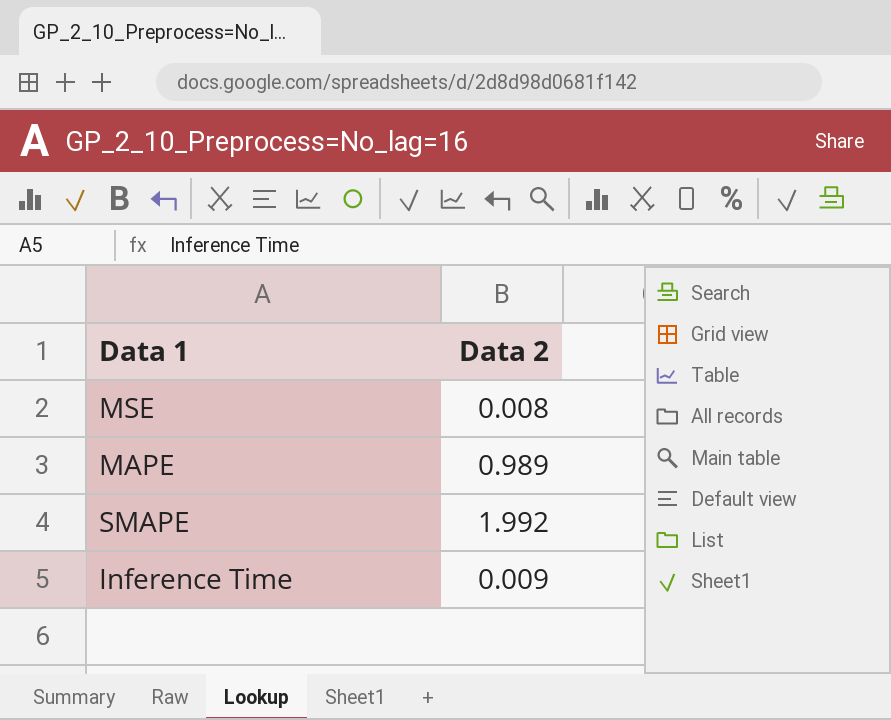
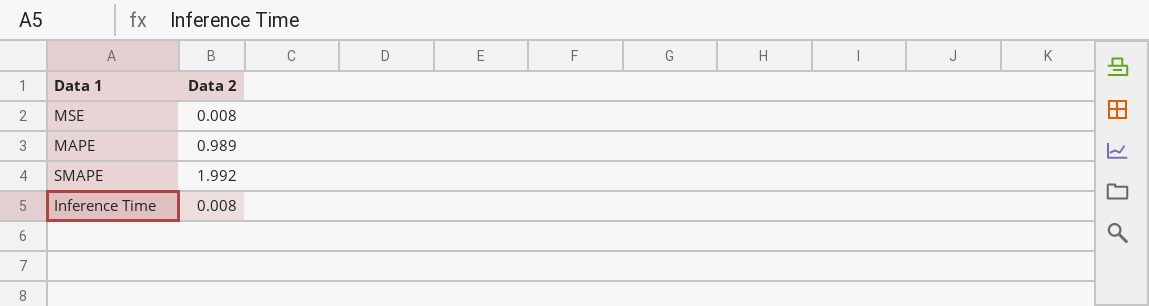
Inference Time | Data 2: 0.009 -> 0.008

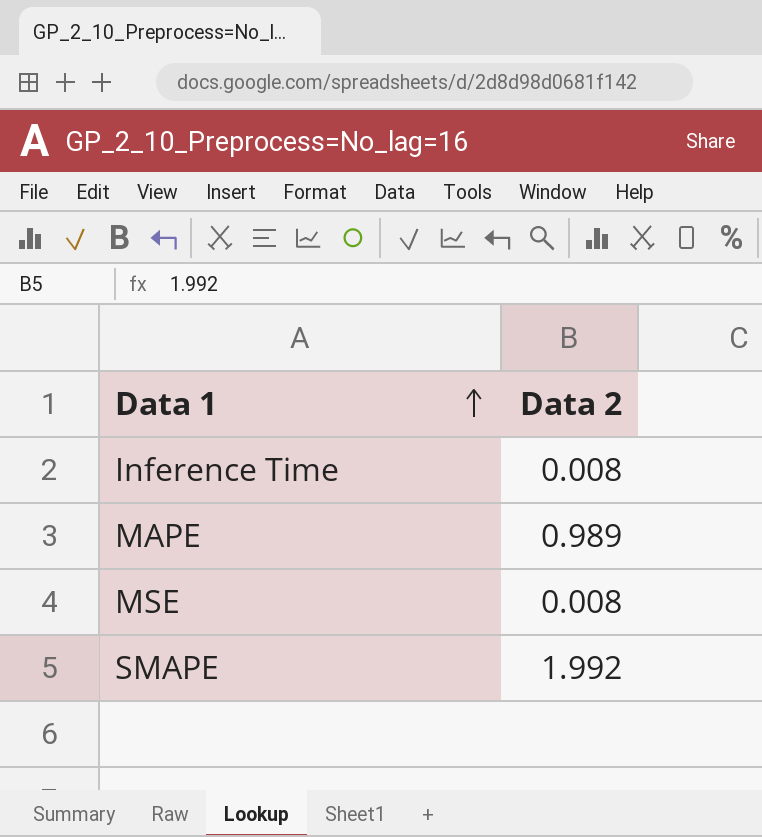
row order: none -> Data 1 ascending

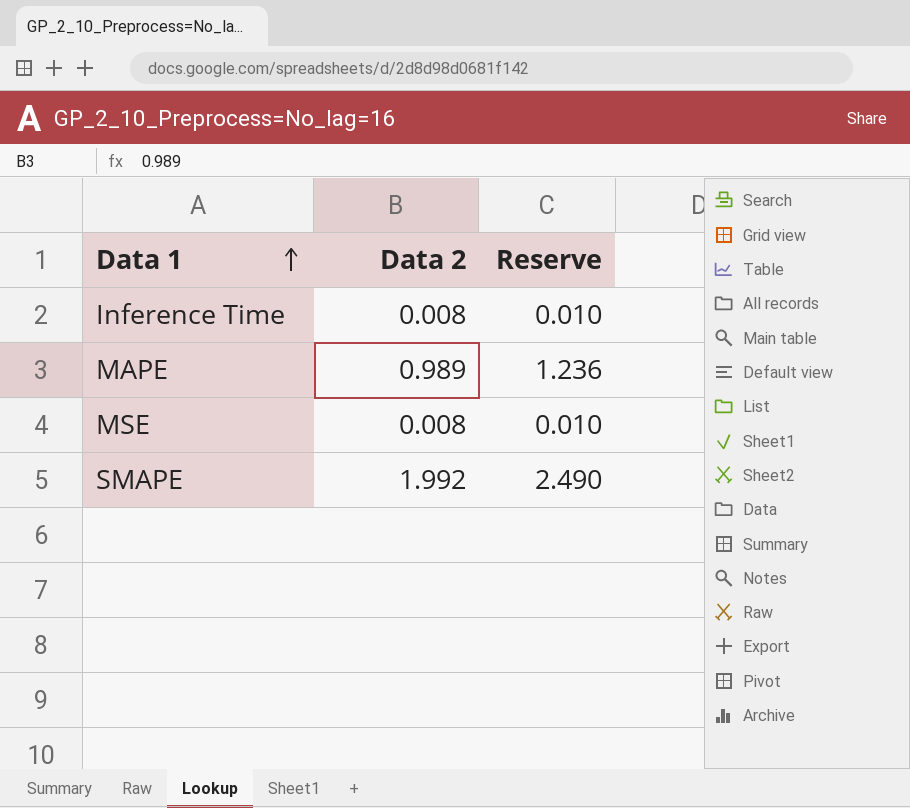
column Reserve | formula: none -> [Data 2] * 1.25

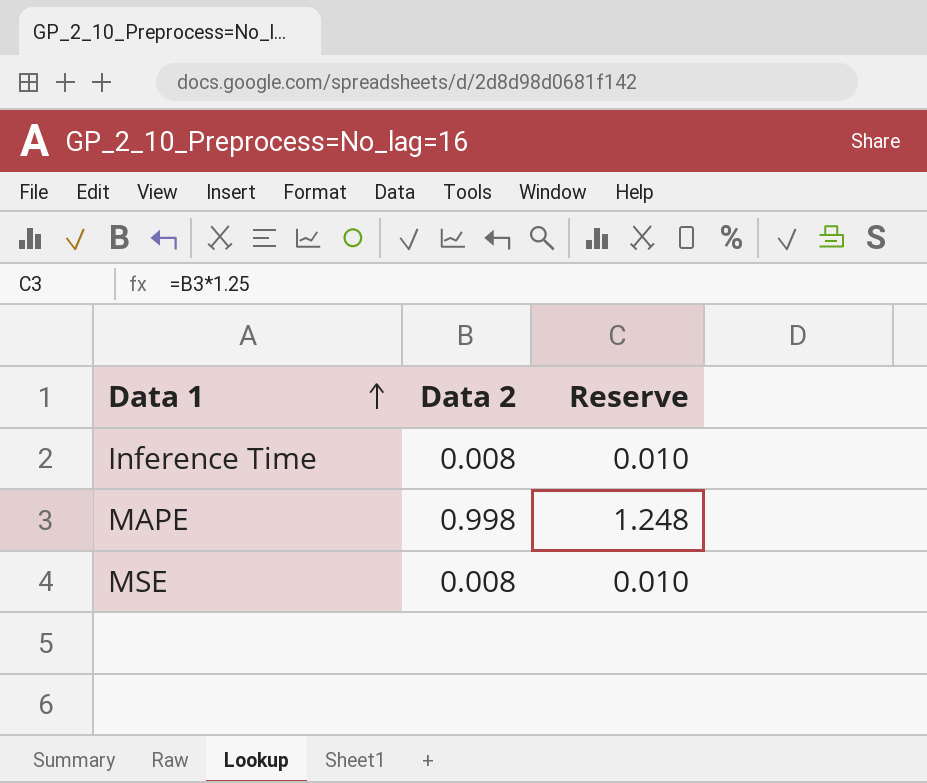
row SMAPE: 1.992 | 2.490 -> none
MAPE | Data 2: 0.989 -> 0.998
MAPE | Reserve: 1.236 -> 1.248

